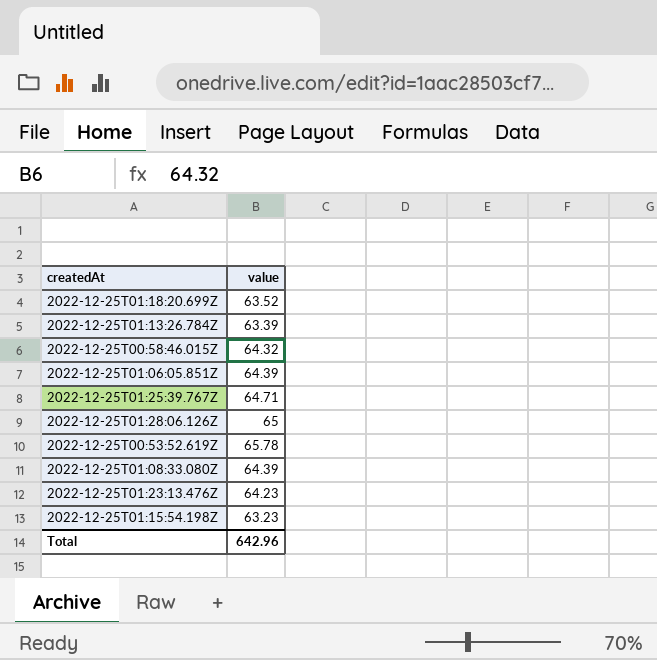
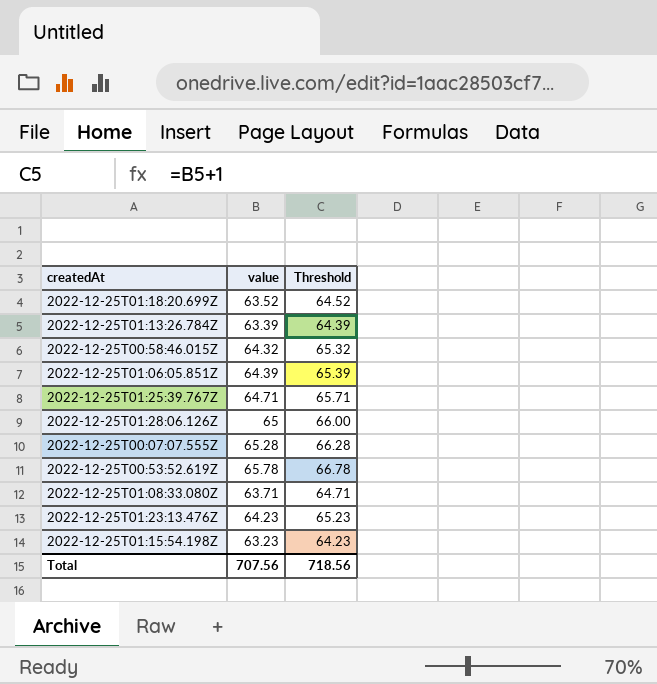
column Threshold | formula: none -> [value] + 1
row 2022-12-25T00:07:07.555Z: none -> 65.28 | 66.28
2022-12-25T01:08:33.080Z | value: 64.39 -> 63.71
Total | value: 642.96 -> 707.56

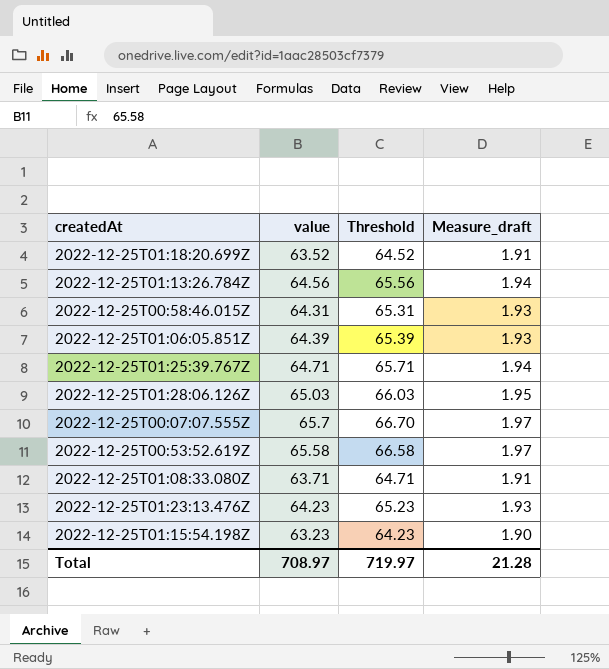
column Measure_draft | formula: none -> [value] * 0.03
2022-12-25T01:13:26.784Z | value: 63.39 -> 64.56
2022-12-25T01:13:26.784Z | Threshold: 64.39 -> 65.56
2022-12-25T00:58:46.015Z | value: 64.32 -> 64.31
2022-12-25T00:58:46.015Z | Threshold: 65.32 -> 65.31
2022-12-25T01:28:06.126Z | value: 65 -> 65.03
2022-12-25T01:28:06.126Z | Threshold: 66.00 -> 66.03
2022-12-25T00:07:07.555Z | value: 65.28 -> 65.7
2022-12-25T00:07:07.555Z | Threshold: 66.28 -> 66.70
2022-12-25T00:53:52.619Z | value: 65.78 -> 65.58
2022-12-25T00:53:52.619Z | Threshold: 66.78 -> 66.58
Total | value: 707.56 -> 708.97
Total | Threshold: 718.56 -> 719.97

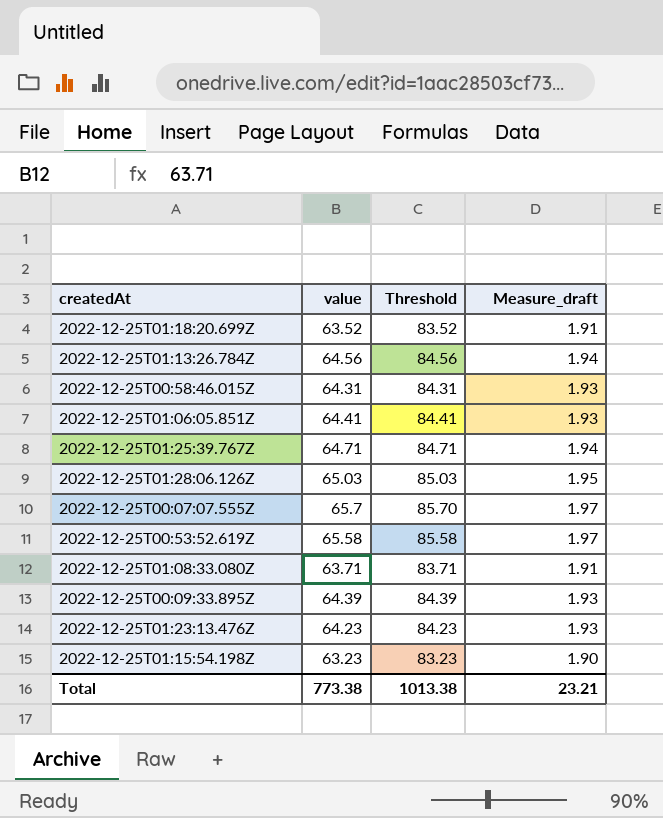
column Threshold | formula: [value] + 1 -> [value] + 20
2022-12-25T01:06:05.851Z | value: 64.39 -> 64.41
row 2022-12-25T00:09:33.895Z: none -> 64.39 | 84.39 | 1.93
Total | value: 708.97 -> 773.38
Total | Threshold: 719.97 -> 1013.38
Total | Measure_draft: 21.28 -> 23.21

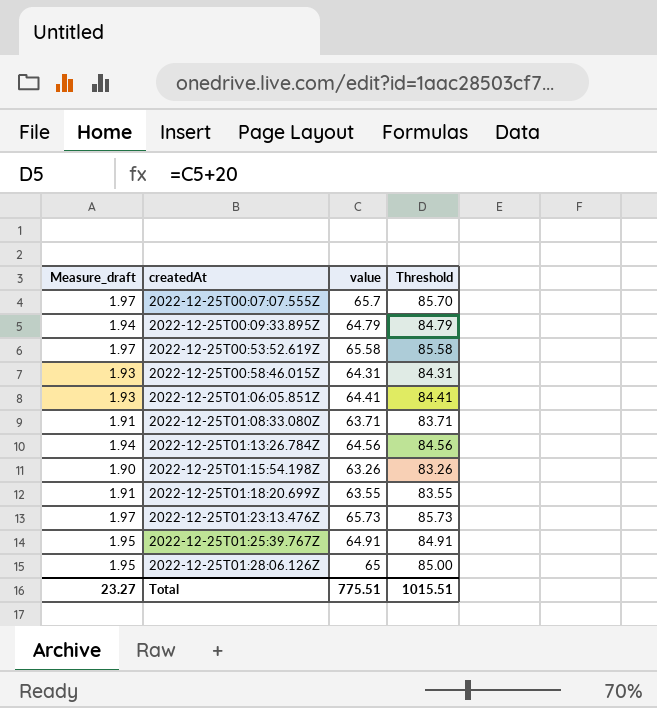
row order: none -> createdAt ascending
column Measure_draft | position: 4 -> 1
2022-12-25T00:09:33.895Z | Measure_draft: 1.93 -> 1.94
2022-12-25T00:09:33.895Z | value: 64.39 -> 64.79
2022-12-25T00:09:33.895Z | Threshold: 84.39 -> 84.79
2022-12-25T01:15:54.198Z | value: 63.23 -> 63.26
2022-12-25T01:15:54.198Z | Threshold: 83.23 -> 83.26
2022-12-25T01:18:20.699Z | value: 63.52 -> 63.55
2022-12-25T01:18:20.699Z | Threshold: 83.52 -> 83.55
2022-12-25T01:23:13.476Z | Measure_draft: 1.93 -> 1.97
2022-12-25T01:23:13.476Z | value: 64.23 -> 65.73
2022-12-25T01:23:13.476Z | Threshold: 84.23 -> 85.73
2022-12-25T01:25:39.767Z | Measure_draft: 1.94 -> 1.95
2022-12-25T01:25:39.767Z | value: 64.71 -> 64.91
2022-12-25T01:25:39.767Z | Threshold: 84.71 -> 84.91
2022-12-25T01:28:06.126Z | value: 65.03 -> 65
2022-12-25T01:28:06.126Z | Threshold: 85.03 -> 85.00
Total | Measure_draft: 23.21 -> 23.27
Total | value: 773.38 -> 775.51
Total | Threshold: 1013.38 -> 1015.51

